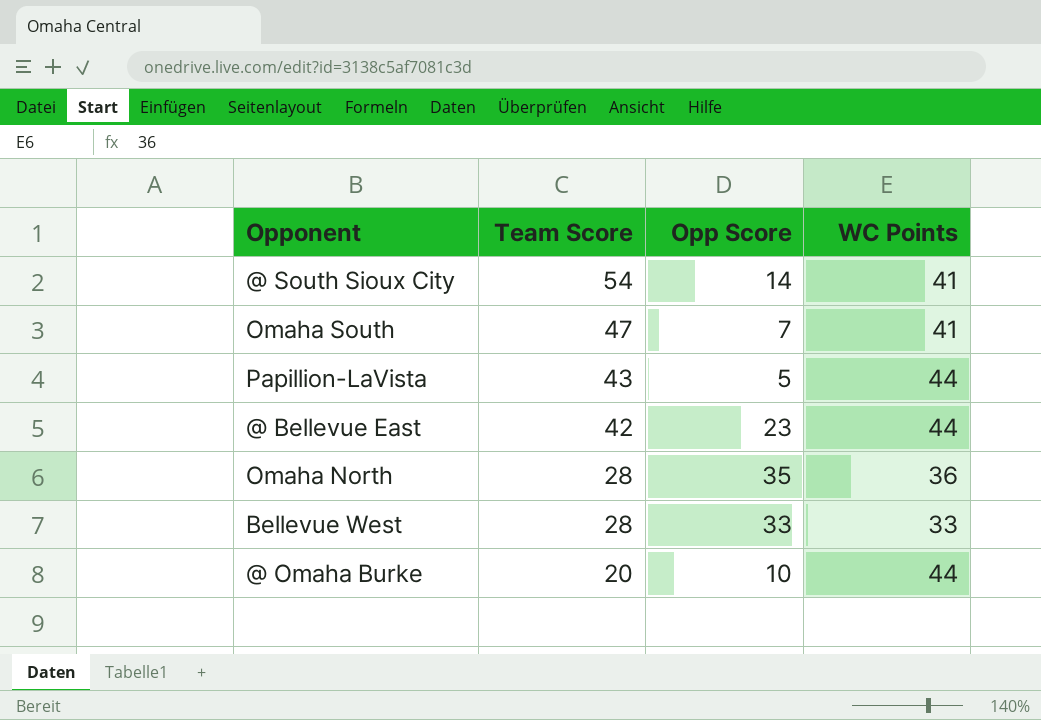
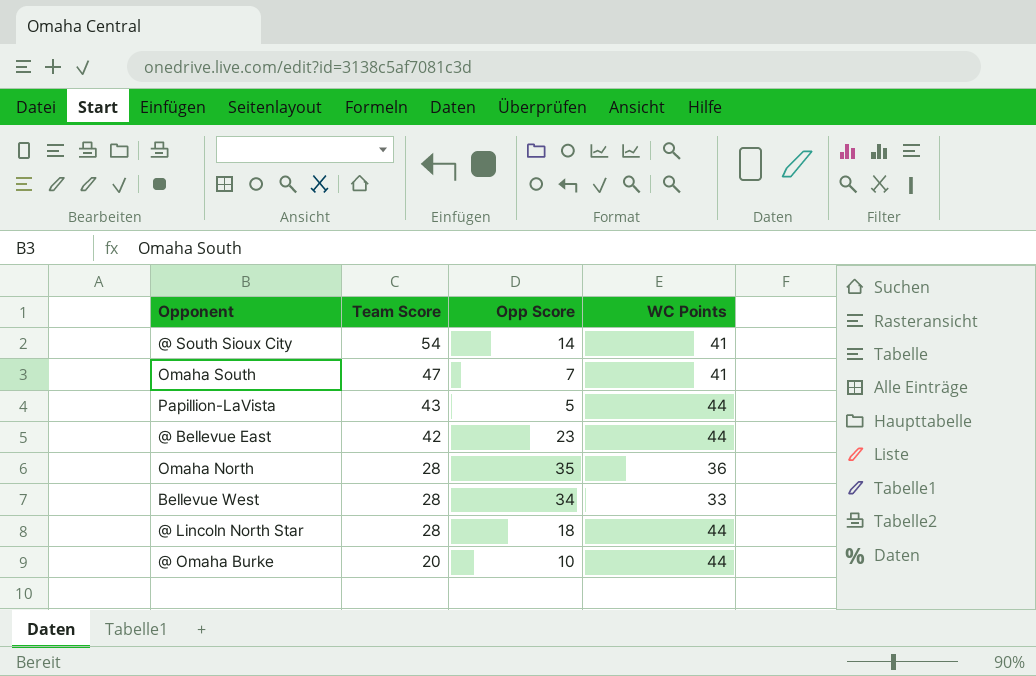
Bellevue West | Opp Score: 33 -> 34
row @ Lincoln North Star: none -> 28 | 18 | 44

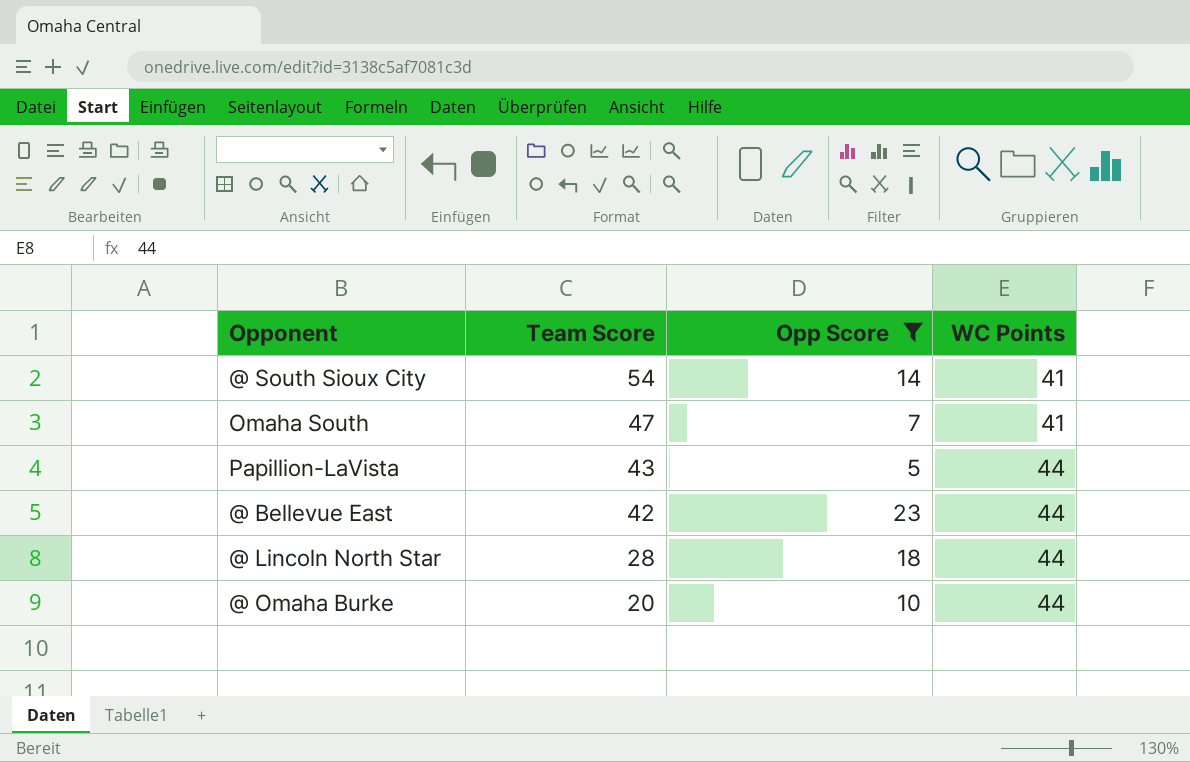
filter: none -> Opp Score <= 23

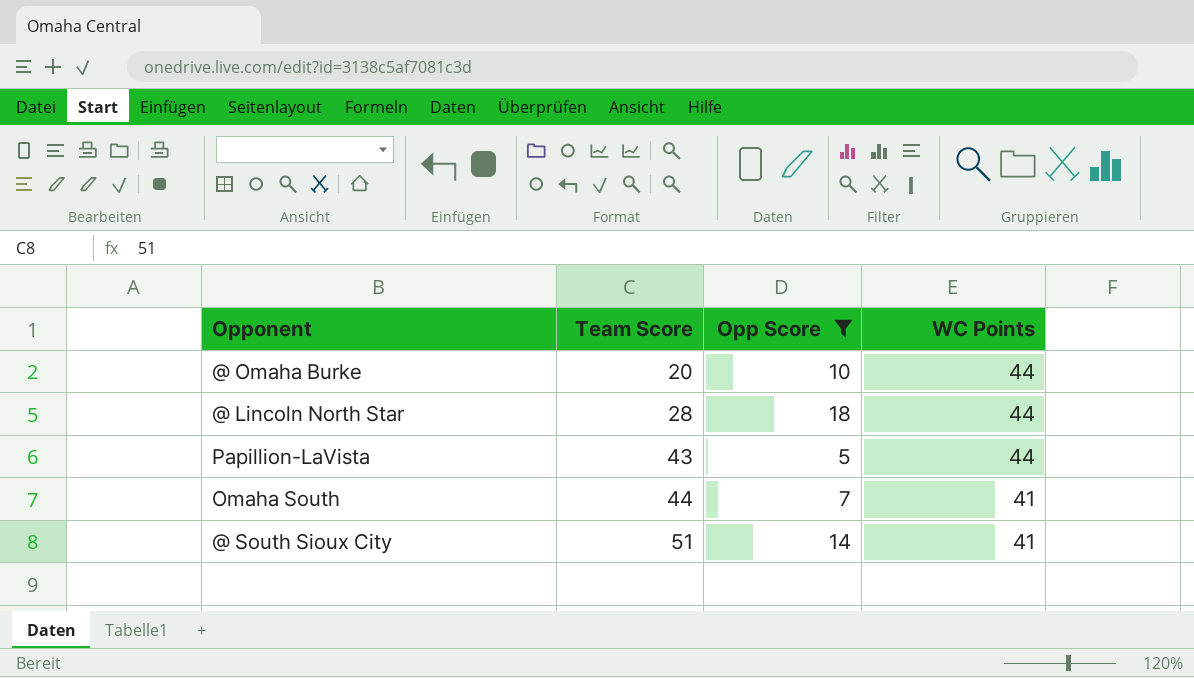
row order: Team Score descending -> Team Score ascending
row @ Bellevue East: 42 | 23 | 44 -> none
Omaha South | Team Score: 47 -> 44
@ South Sioux City | Team Score: 54 -> 51

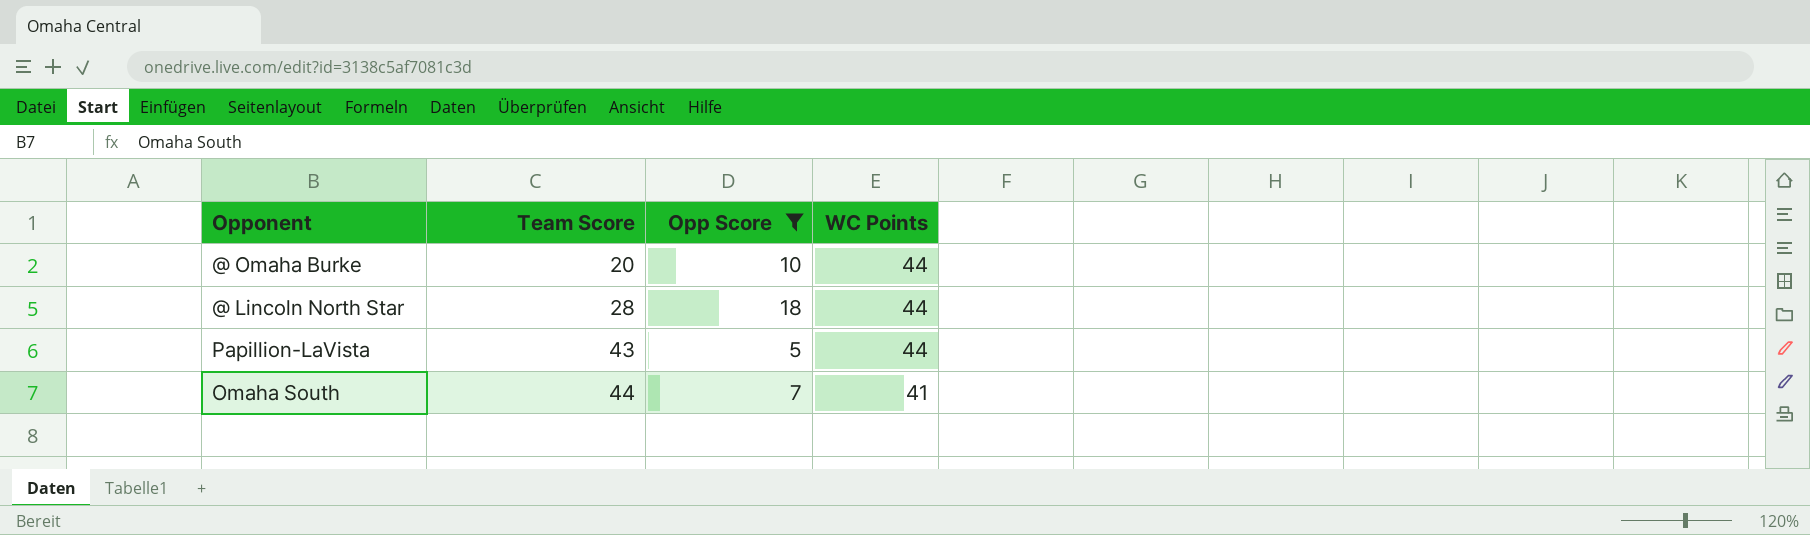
row @ South Sioux City: 51 | 14 | 41 -> none

